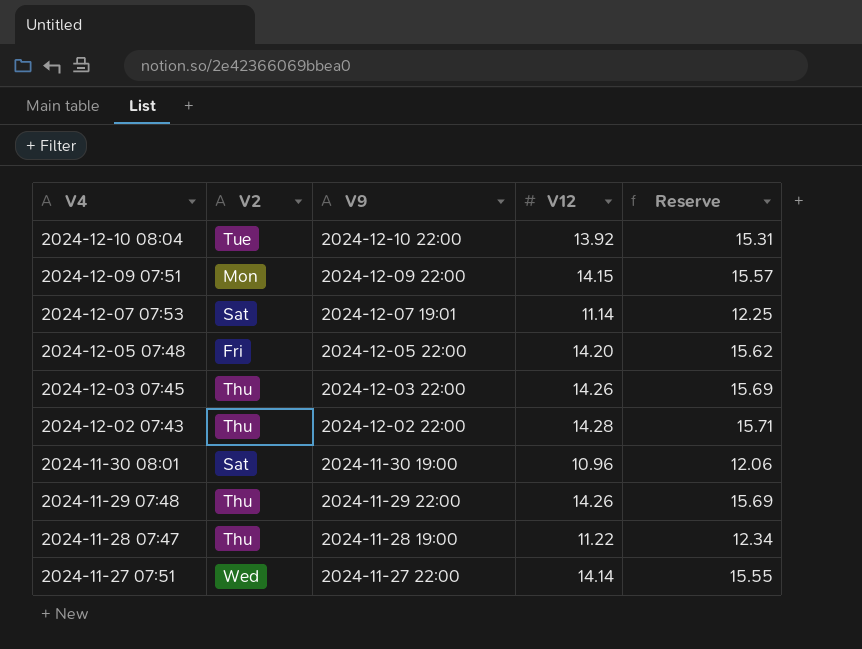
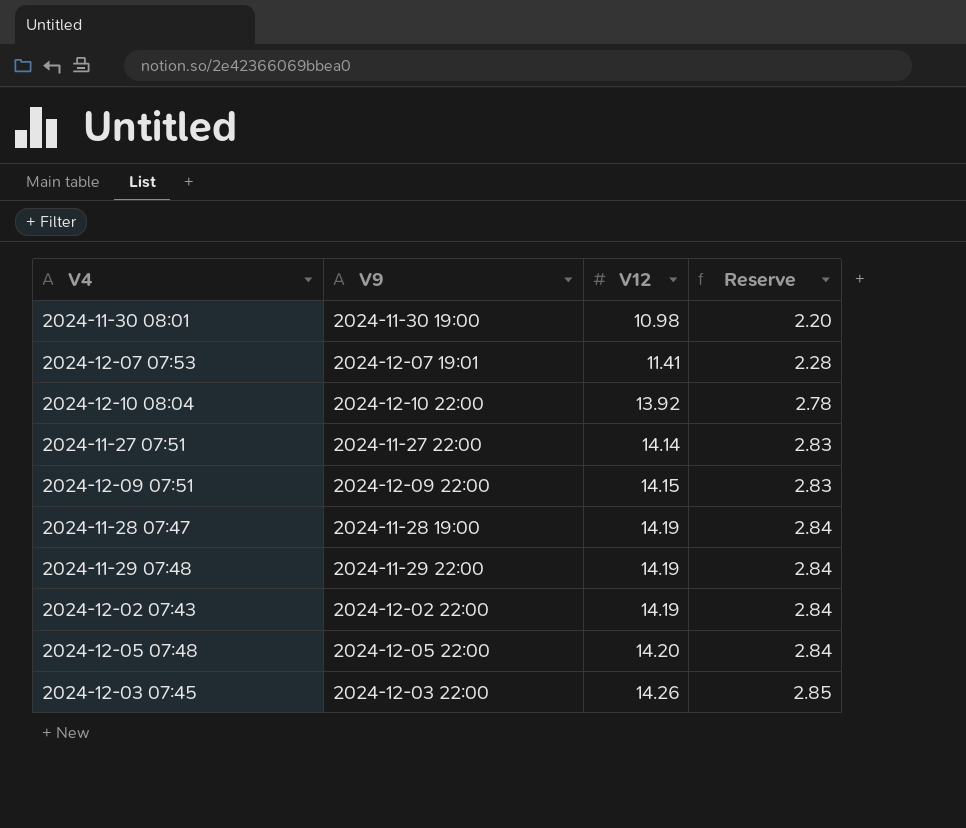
row order: V4 descending -> V12 ascending
column V2 | position: 2 -> none
column Reserve | formula: [V12] * 1.1 -> [V12] * 0.2
2024-11-30 08:01 | V12: 10.96 -> 10.98
2024-12-07 07:53 | V12: 11.14 -> 11.41
2024-11-28 07:47 | V12: 11.22 -> 14.19
2024-11-29 07:48 | V12: 14.26 -> 14.19
2024-12-02 07:43 | V12: 14.28 -> 14.19

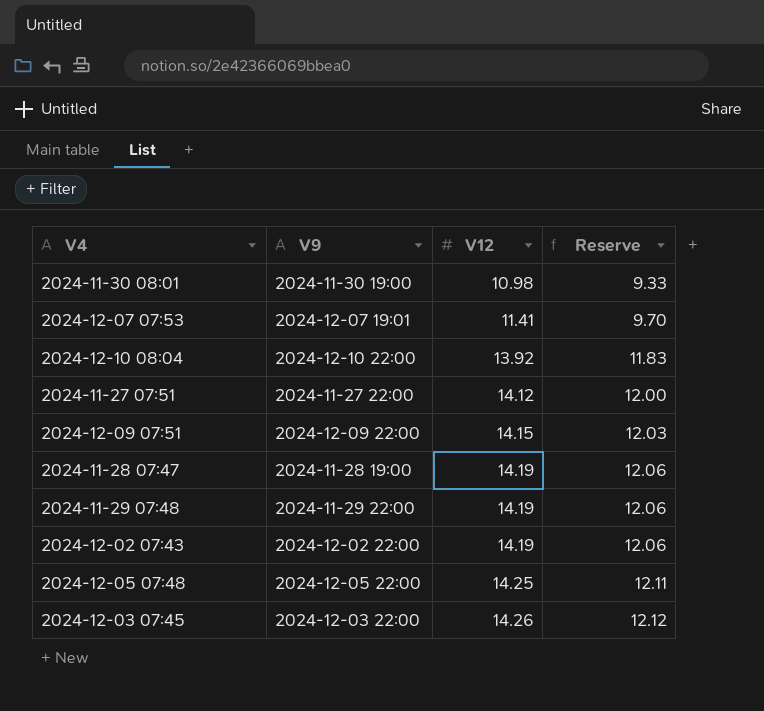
column Reserve | formula: [V12] * 0.2 -> [V12] * 0.85
2024-11-27 07:51 | V12: 14.14 -> 14.12
2024-12-05 07:48 | V12: 14.20 -> 14.25

